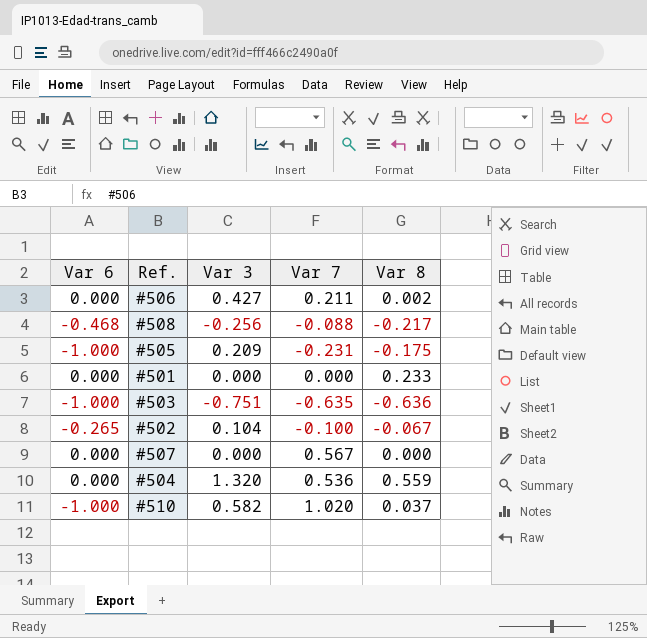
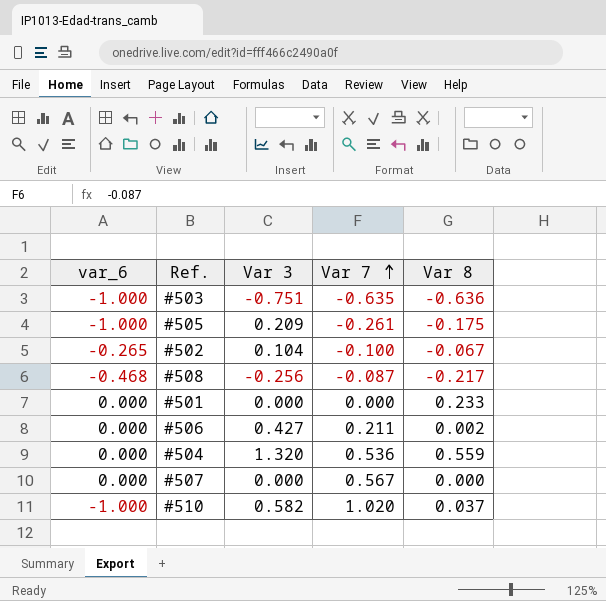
row order: none -> Var 7 ascending
column name: Var 6 -> var_6
#505 | Var 7: -0.231 -> -0.261
#508 | Var 7: -0.088 -> -0.087

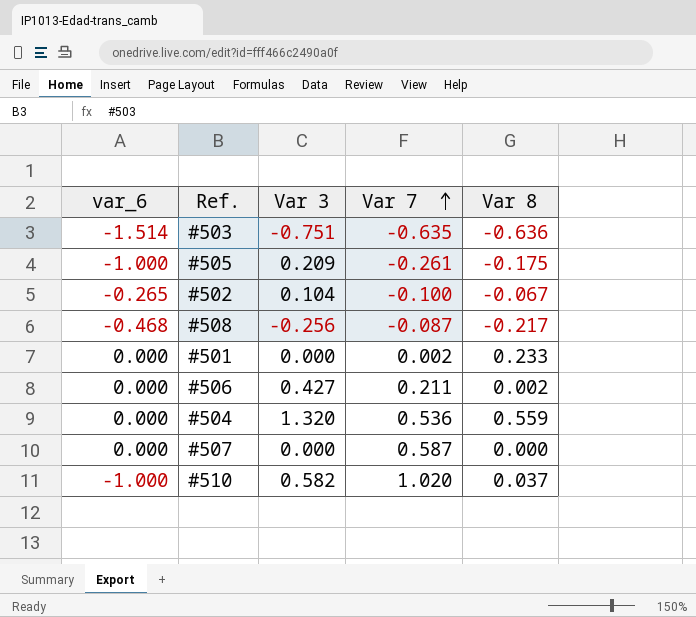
#503 | var_6: -1.000 -> -1.514
#501 | Var 7: 0.000 -> 0.002
#507 | Var 7: 0.567 -> 0.587

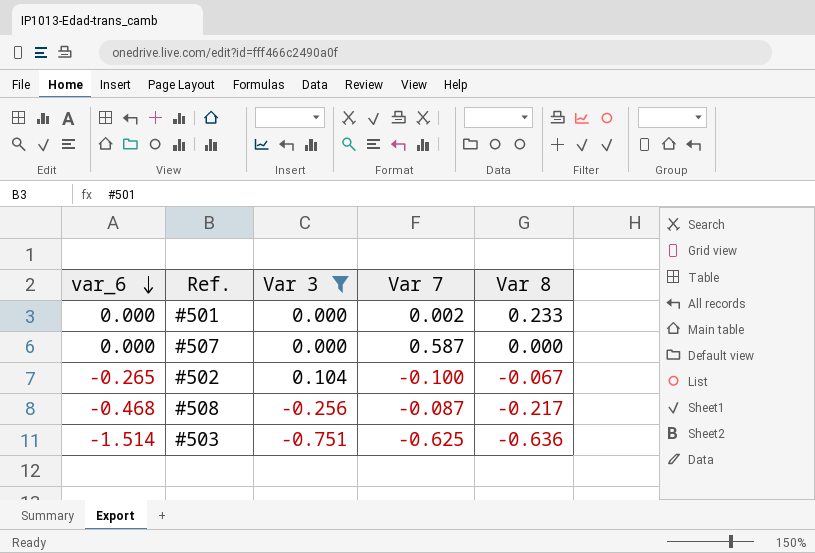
filter: none -> Var 3 <= 0.104
row order: Var 7 ascending -> var_6 descending
#503 | Var 7: -0.635 -> -0.625

